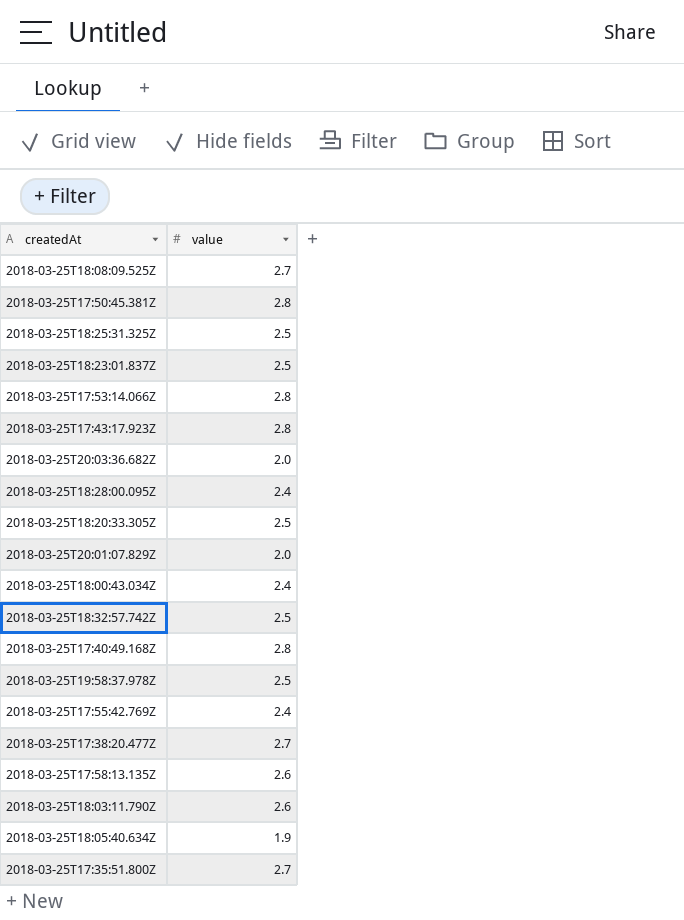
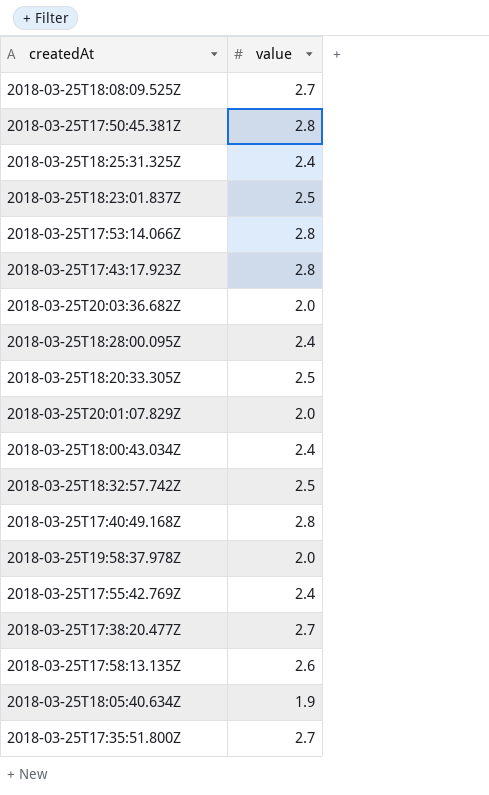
row 2018-03-25T18:03:11.790Z: 2.6 -> none
2018-03-25T18:25:31.325Z | value: 2.5 -> 2.4
2018-03-25T19:58:37.978Z | value: 2.5 -> 2.0

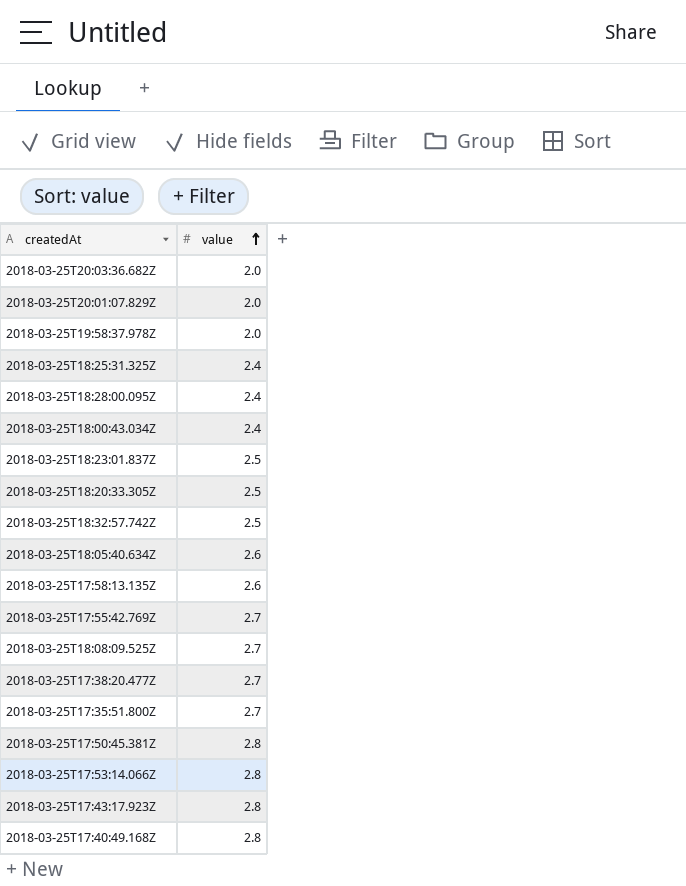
row order: none -> value ascending
2018-03-25T18:05:40.634Z | value: 1.9 -> 2.6
2018-03-25T17:55:42.769Z | value: 2.4 -> 2.7

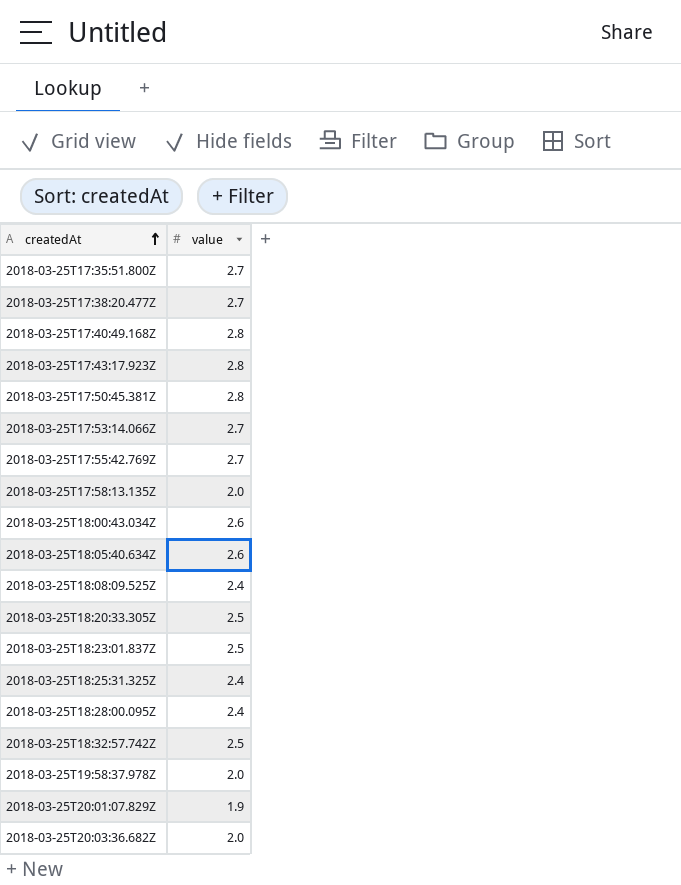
row order: value ascending -> createdAt ascending
2018-03-25T17:53:14.066Z | value: 2.8 -> 2.7
2018-03-25T17:58:13.135Z | value: 2.6 -> 2.0
2018-03-25T18:00:43.034Z | value: 2.4 -> 2.6
2018-03-25T18:08:09.525Z | value: 2.7 -> 2.4
2018-03-25T20:01:07.829Z | value: 2.0 -> 1.9

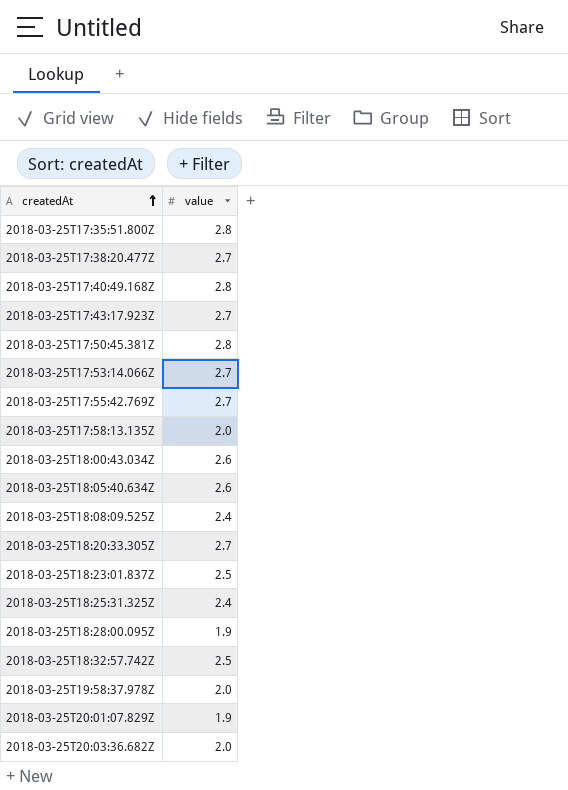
2018-03-25T17:35:51.800Z | value: 2.7 -> 2.8
2018-03-25T17:43:17.923Z | value: 2.8 -> 2.7
2018-03-25T18:20:33.305Z | value: 2.5 -> 2.7
2018-03-25T18:28:00.095Z | value: 2.4 -> 1.9

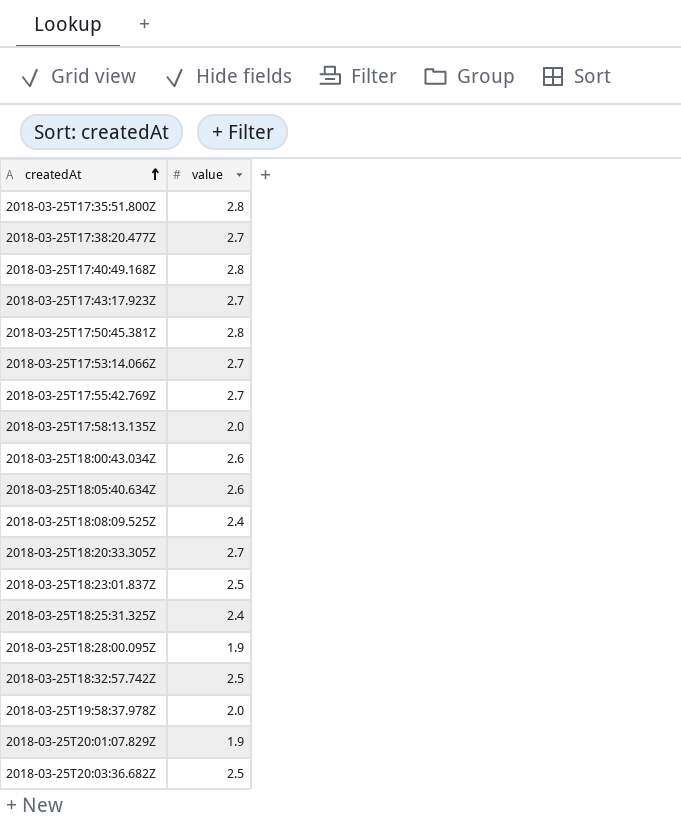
2018-03-25T20:03:36.682Z | value: 2.0 -> 2.5

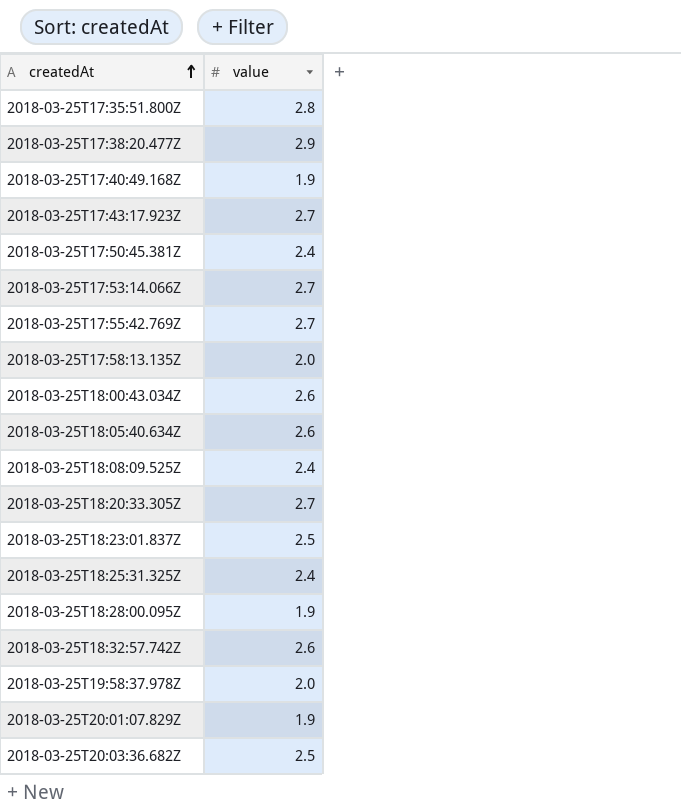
2018-03-25T17:38:20.477Z | value: 2.7 -> 2.9
2018-03-25T17:40:49.168Z | value: 2.8 -> 1.9
2018-03-25T17:50:45.381Z | value: 2.8 -> 2.4
2018-03-25T18:32:57.742Z | value: 2.5 -> 2.6

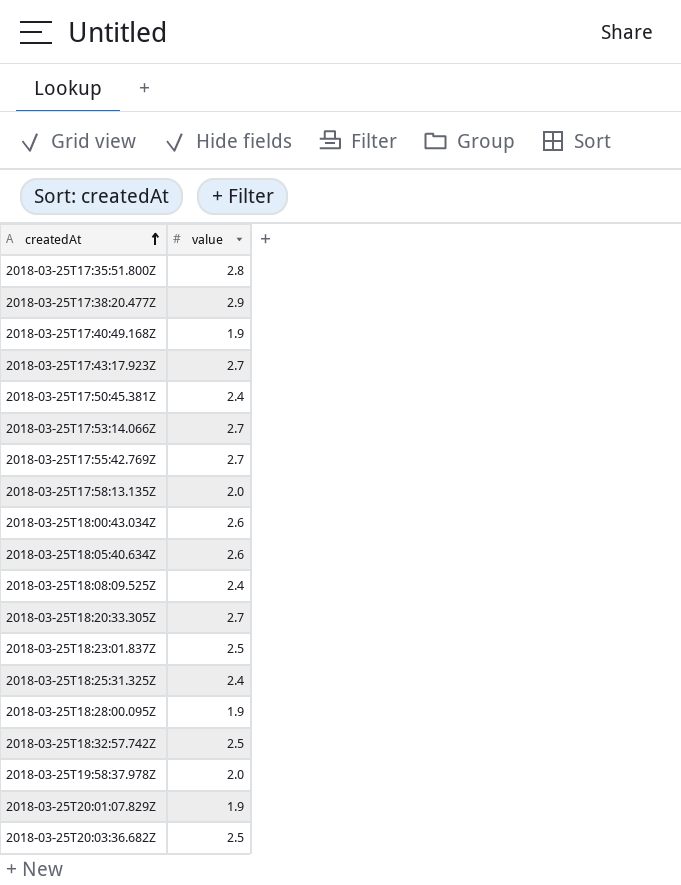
2018-03-25T18:32:57.742Z | value: 2.6 -> 2.5

